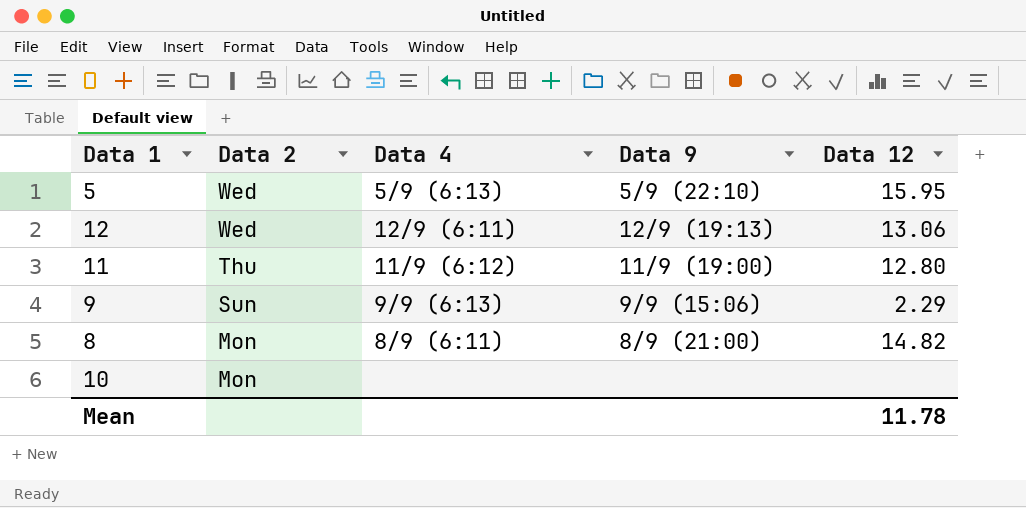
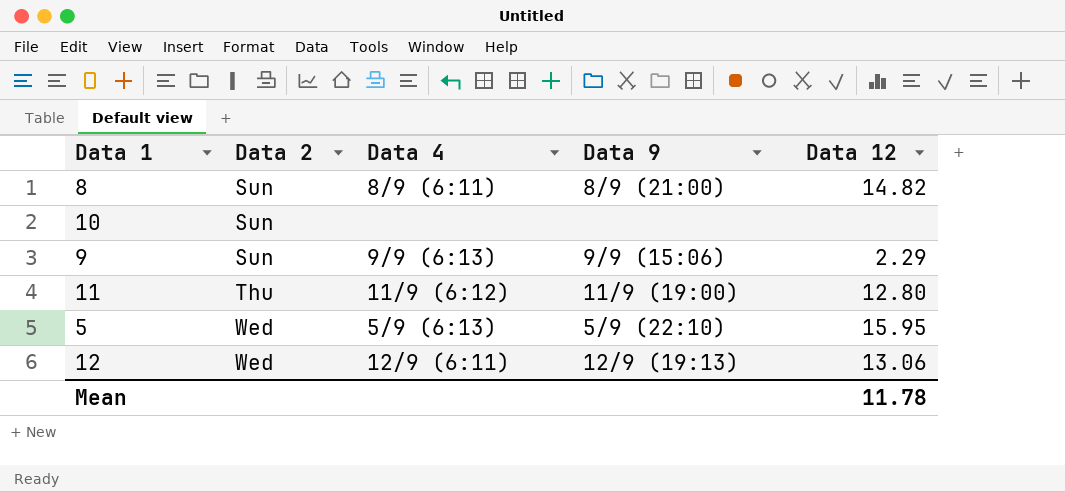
row order: Data 2 descending -> Data 2 ascending
8 | Data 2: Mon -> Sun
10 | Data 2: Mon -> Sun

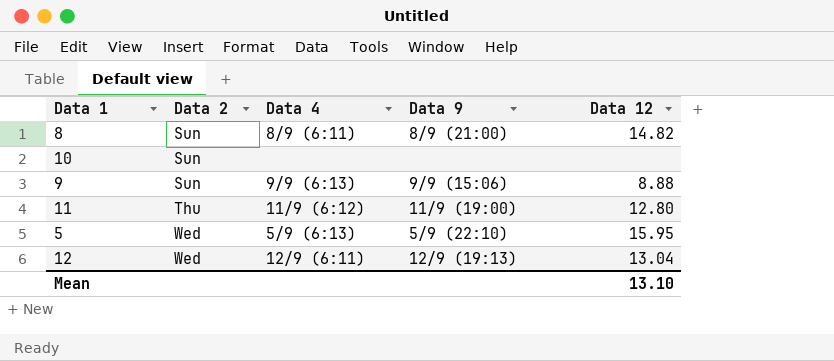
9 | Data 12: 2.29 -> 8.88
12 | Data 12: 13.06 -> 13.04
Mean | Data 12: 11.78 -> 13.10

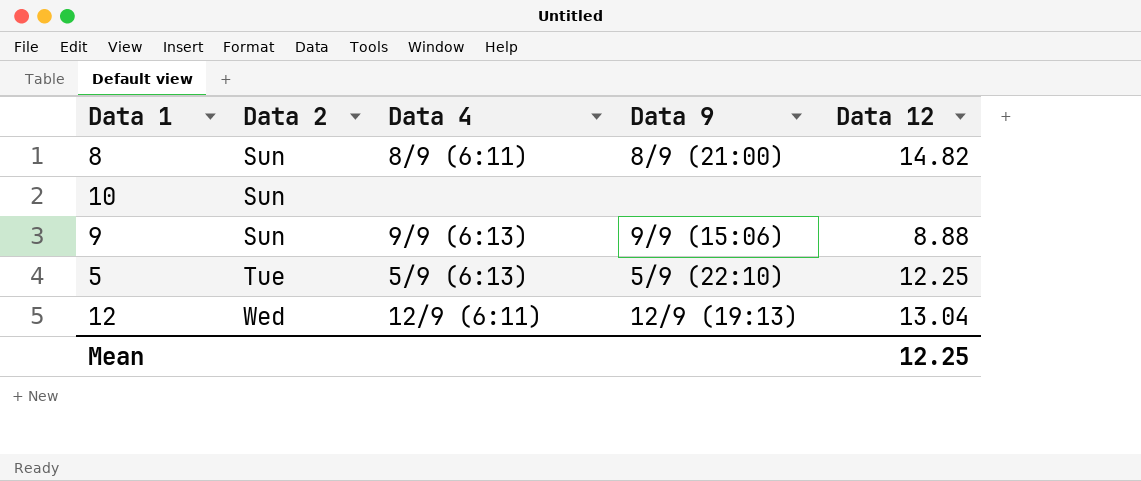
row 11: Thu | 11/9 (6:12) | 11/9 (19:00) | 12.80 -> none
5 | Data 2: Wed -> Tue
5 | Data 12: 15.95 -> 12.25
Mean | Data 12: 13.10 -> 12.25

